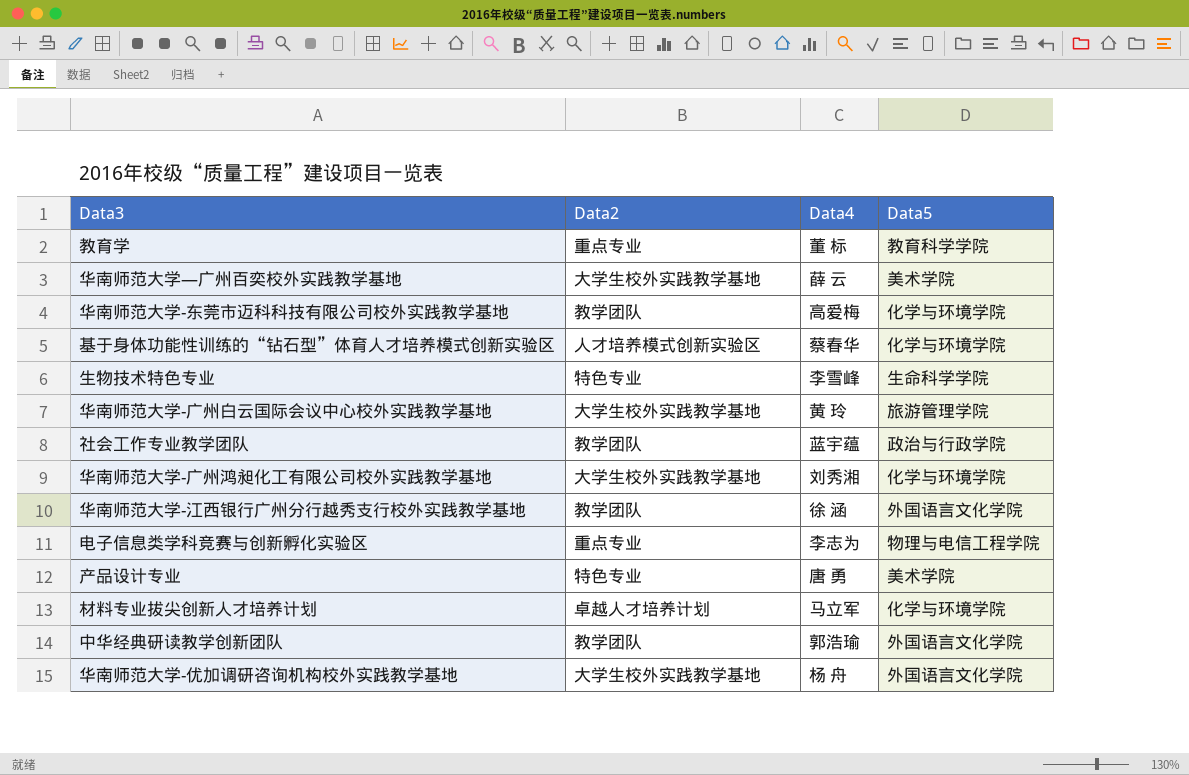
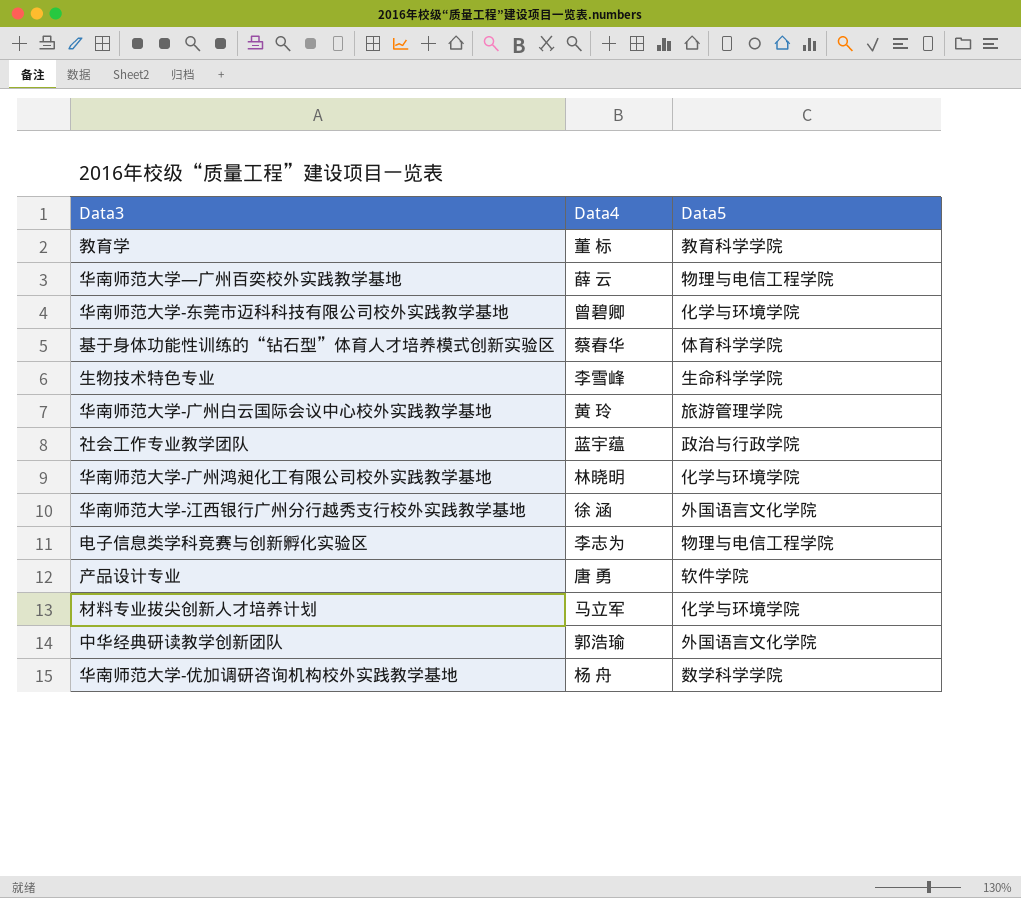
column Data2 | position: 2 -> none
华南师范大学—广州百奕校外实践教学基地 | Data5: 美术学院 -> 物理与电信工程学院
华南师范大学-东莞市迈科科技有限公司校外实践教学基地 | Data4: 高爱梅 -> 曾碧卿
基于身体功能性训练的“钻石型”体育人才培养模式创新实验区 | Data5: 化学与环境学院 -> 体育科学学院
华南师范大学-广州鸿昶化工有限公司校外实践教学基地 | Data4: 刘秀湘 -> 林晓明
产品设计专业 | Data5: 美术学院 -> 软件学院
华南师范大学-优加调研咨询机构校外实践教学基地 | Data5: 外国语言文化学院 -> 数学科学学院

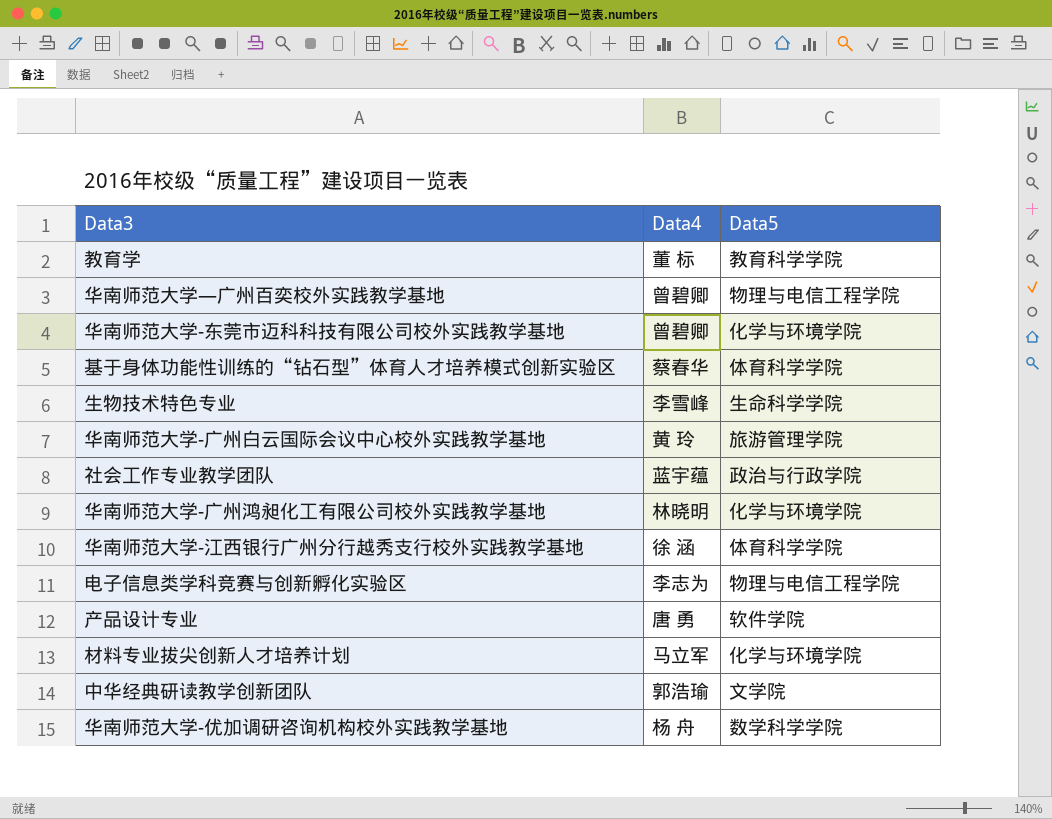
华南师范大学—广州百奕校外实践教学基地 | Data4: 薛 云 -> 曾碧卿
华南师范大学-江西银行广州分行越秀支行校外实践教学基地 | Data5: 外国语言文化学院 -> 体育科学学院
中华经典研读教学创新团队 | Data5: 外国语言文化学院 -> 文学院

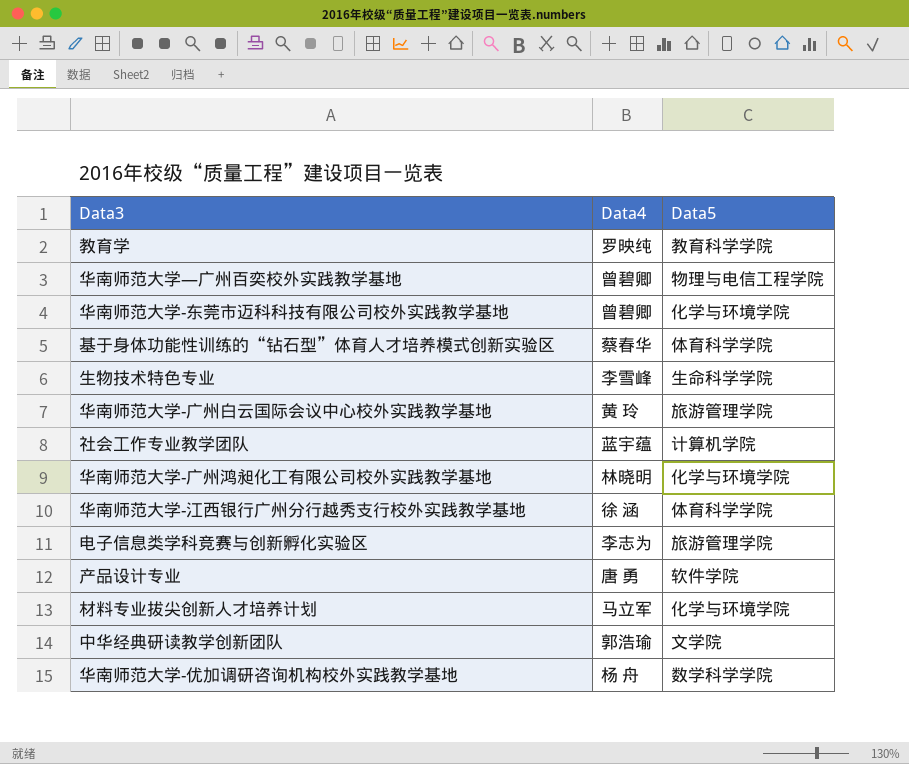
教育学 | Data4: 董 标 -> 罗映纯
社会工作专业教学团队 | Data5: 政治与行政学院 -> 计算机学院
电子信息类学科竞赛与创新孵化实验区 | Data5: 物理与电信工程学院 -> 旅游管理学院

